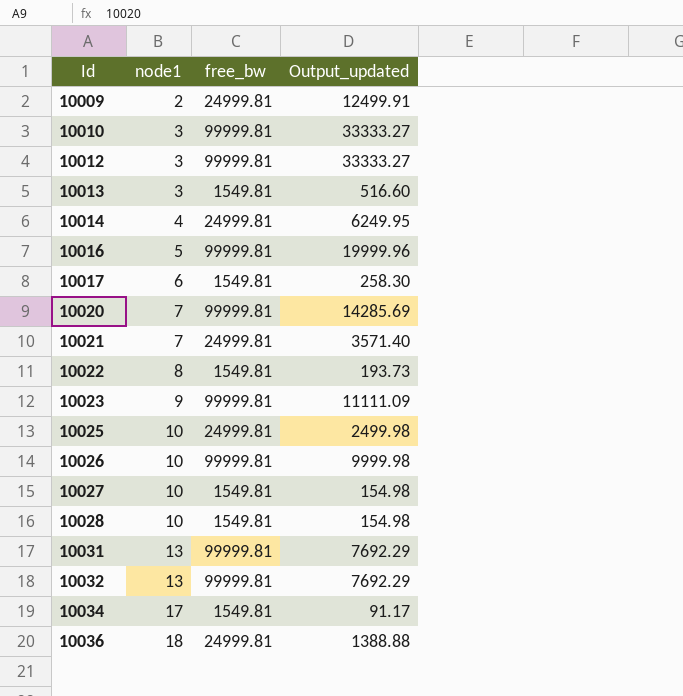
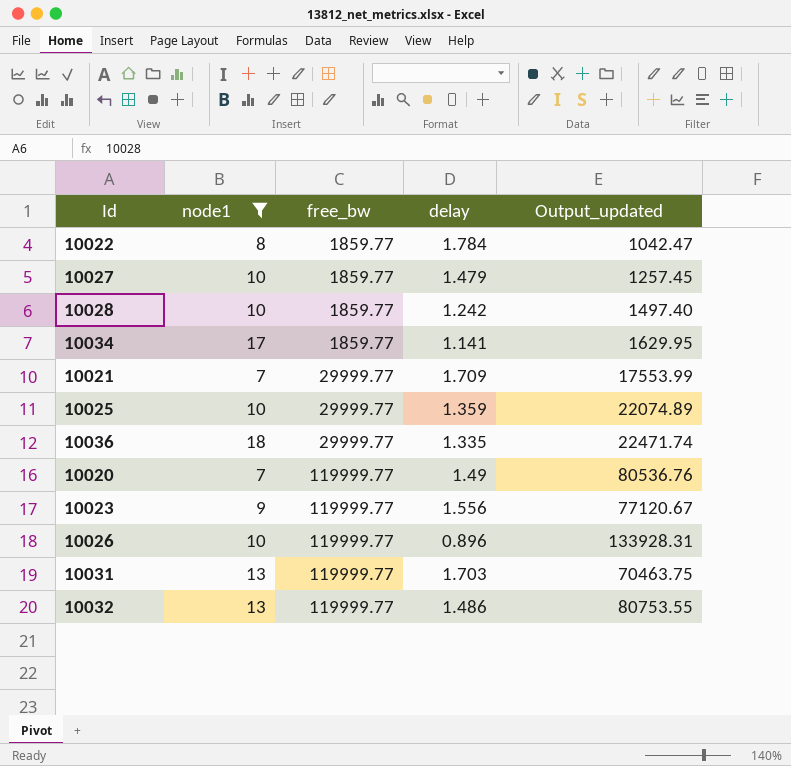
filter: none -> node1 >= 7
row order: Id ascending -> free_bw ascending
column delay | position: none -> 4
column Output_updated | formula: [free_bw] / [node1] -> [free_bw] / [delay]
10022 | free_bw: 1549.81 -> 1859.77
10027 | free_bw: 1549.81 -> 1859.77
10028 | free_bw: 1549.81 -> 1859.77
10034 | free_bw: 1549.81 -> 1859.77
10021 | free_bw: 24999.81 -> 29999.77
10025 | free_bw: 24999.81 -> 29999.77
10036 | free_bw: 24999.81 -> 29999.77
10020 | free_bw: 99999.81 -> 119999.77
10023 | free_bw: 99999.81 -> 119999.77
10026 | free_bw: 99999.81 -> 119999.77
10031 | free_bw: 99999.81 -> 119999.77
10032 | free_bw: 99999.81 -> 119999.77

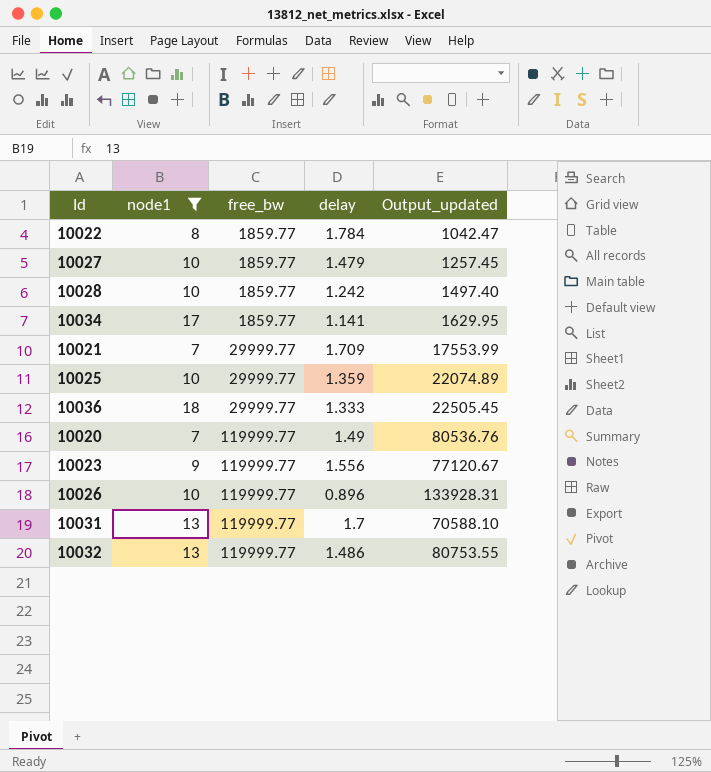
10036 | delay: 1.335 -> 1.333
10036 | Output_updated: 22471.74 -> 22505.45
10031 | delay: 1.703 -> 1.7
10031 | Output_updated: 70463.75 -> 70588.10

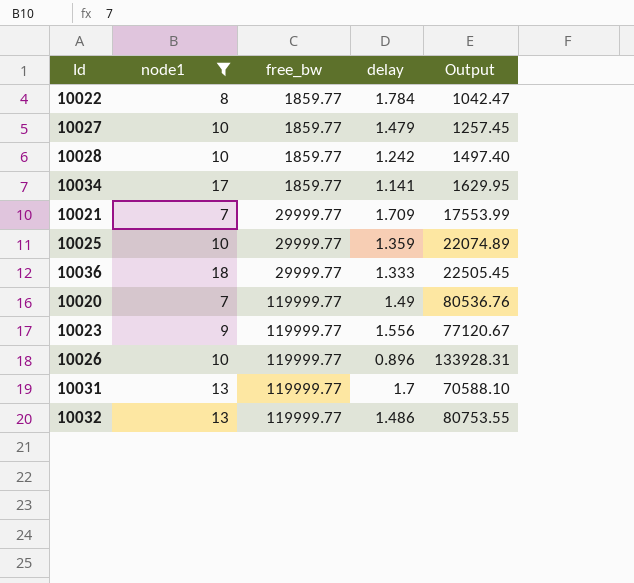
column name: Output_updated -> Output

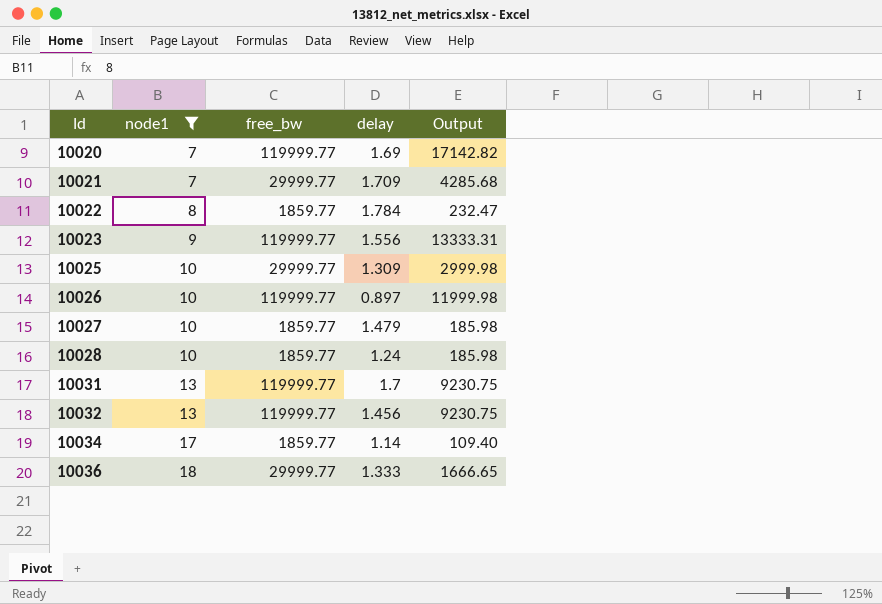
row order: free_bw ascending -> Id ascending
column Output | formula: [free_bw] / [delay] -> [free_bw] / [node1]
10020 | delay: 1.49 -> 1.69
10025 | delay: 1.359 -> 1.309
10026 | delay: 0.896 -> 0.897
10028 | delay: 1.242 -> 1.24
10032 | delay: 1.486 -> 1.456
10034 | delay: 1.141 -> 1.14

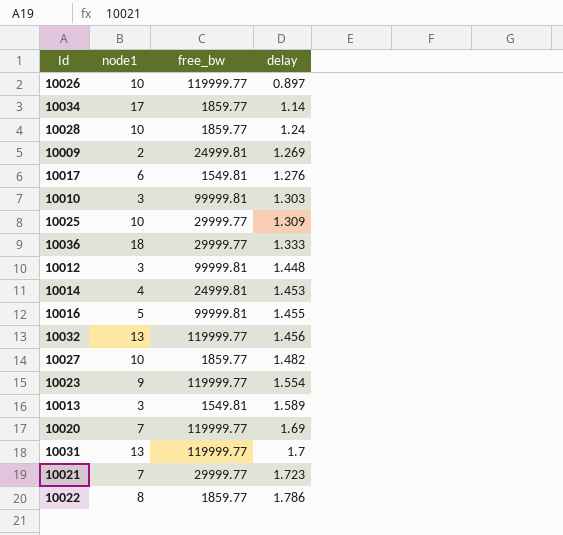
filter: node1 >= 7 -> none
row order: Id ascending -> delay ascending
column Output | formula: [free_bw] / [node1] -> none
10027 | delay: 1.479 -> 1.482
10023 | delay: 1.556 -> 1.554
10021 | delay: 1.709 -> 1.723
10022 | delay: 1.784 -> 1.786

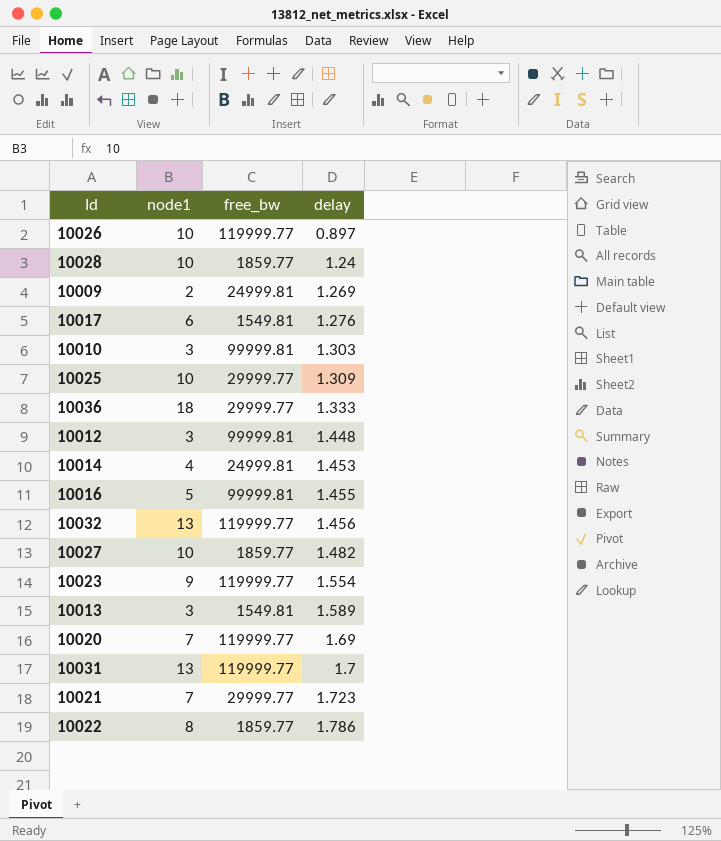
row 10034: 17 | 1859.77 | 1.14 -> none

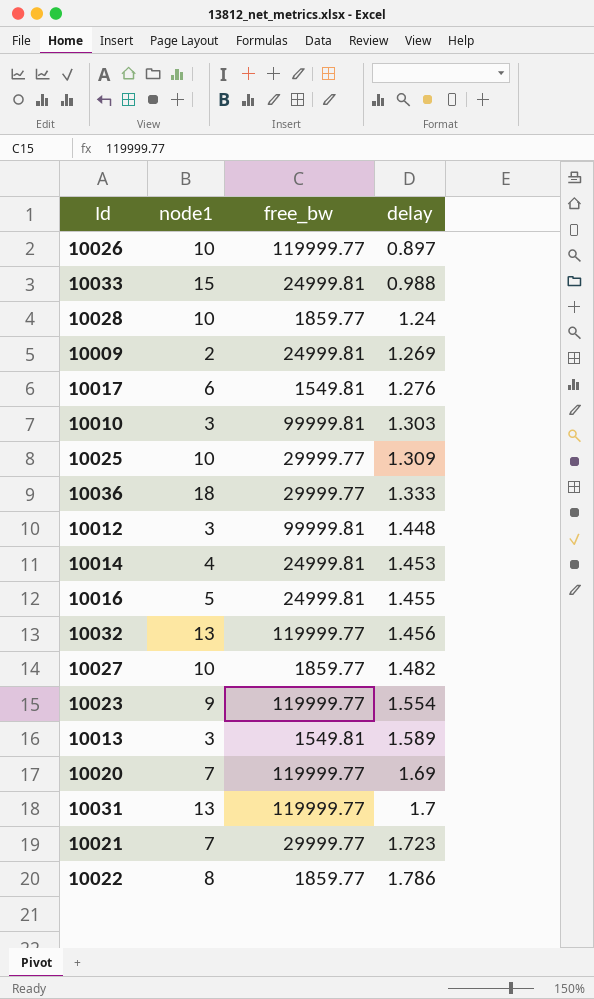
row 10033: none -> 15 | 24999.81 | 0.988
10016 | free_bw: 99999.81 -> 24999.81

